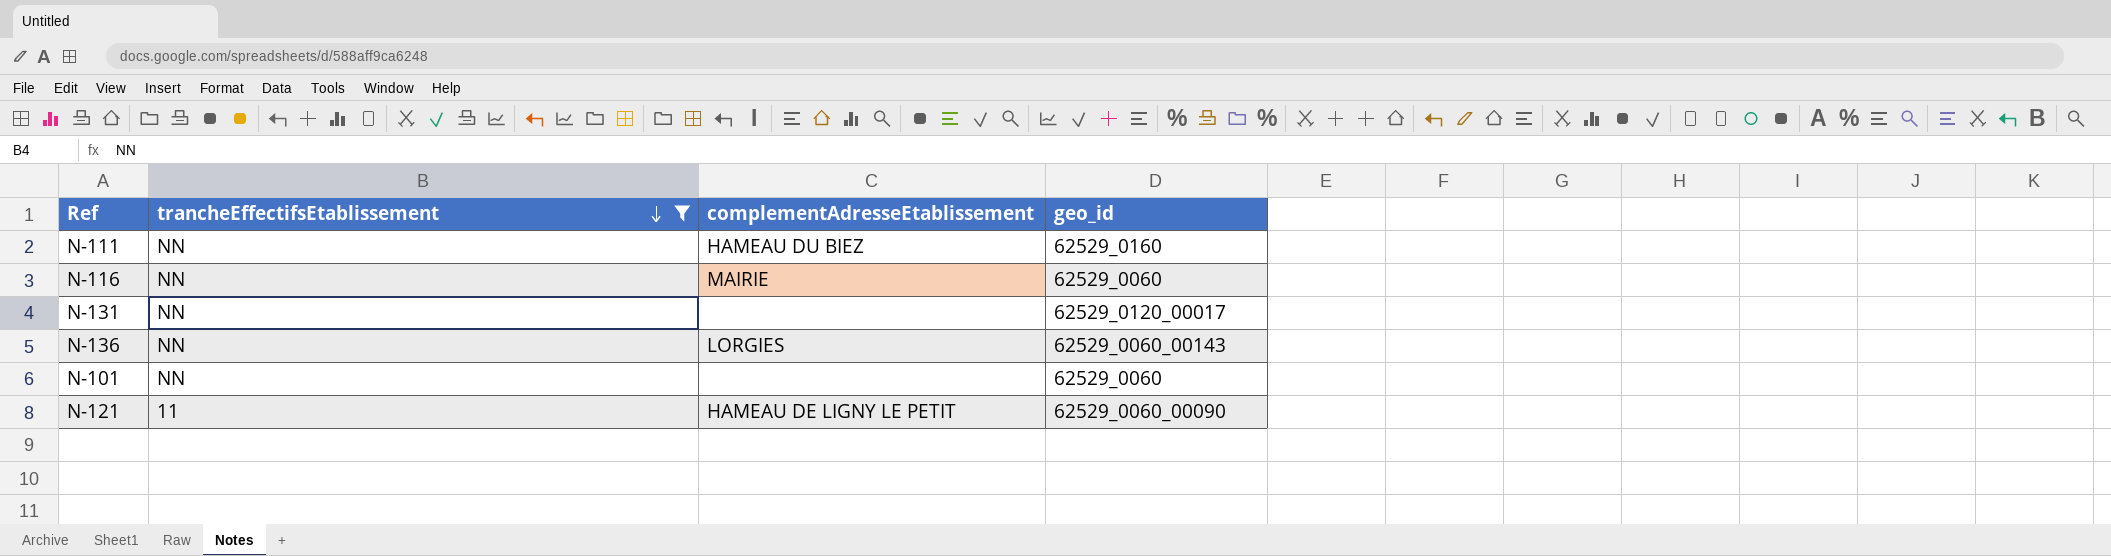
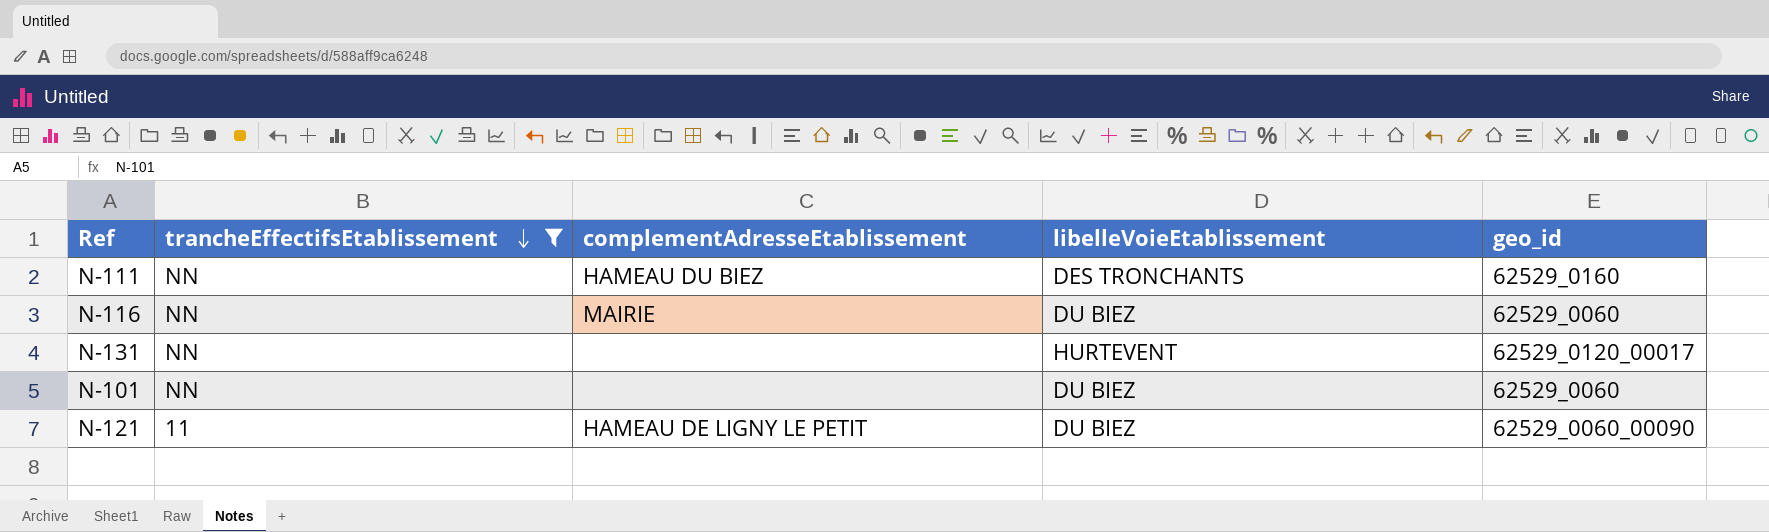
column libelleVoieEtablissement | position: none -> 4
row N-136: NN | LORGIES | 62529_0060_00143 -> none

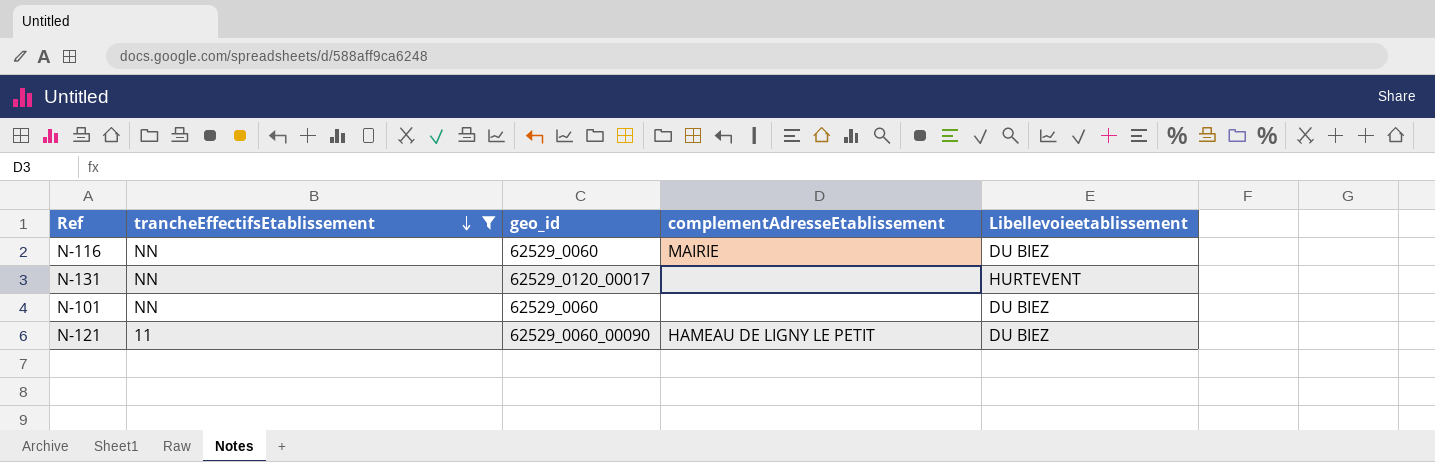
column geo_id | position: 5 -> 3
column name: libelleVoieEtablissement -> Libellevoieetablissement
row N-111: NN | HAMEAU DU BIEZ | DES TRONCHANTS | 62529_0160 -> none

